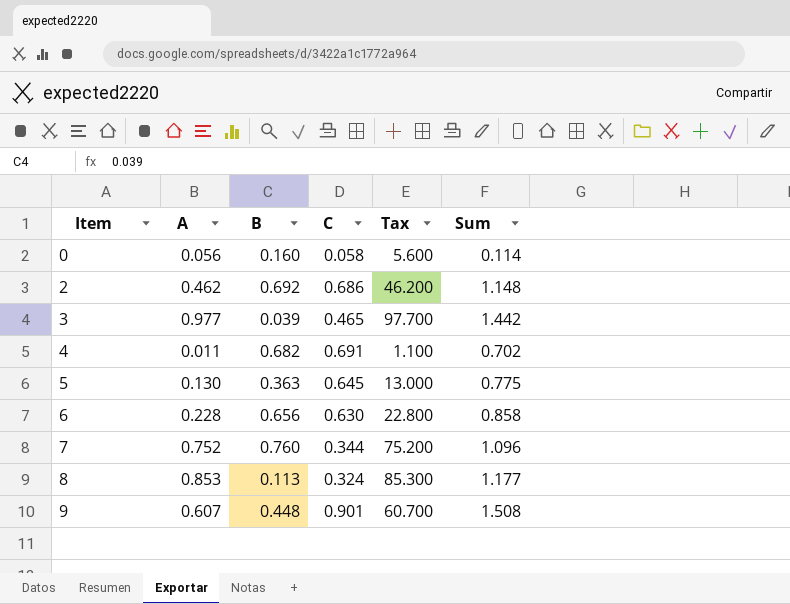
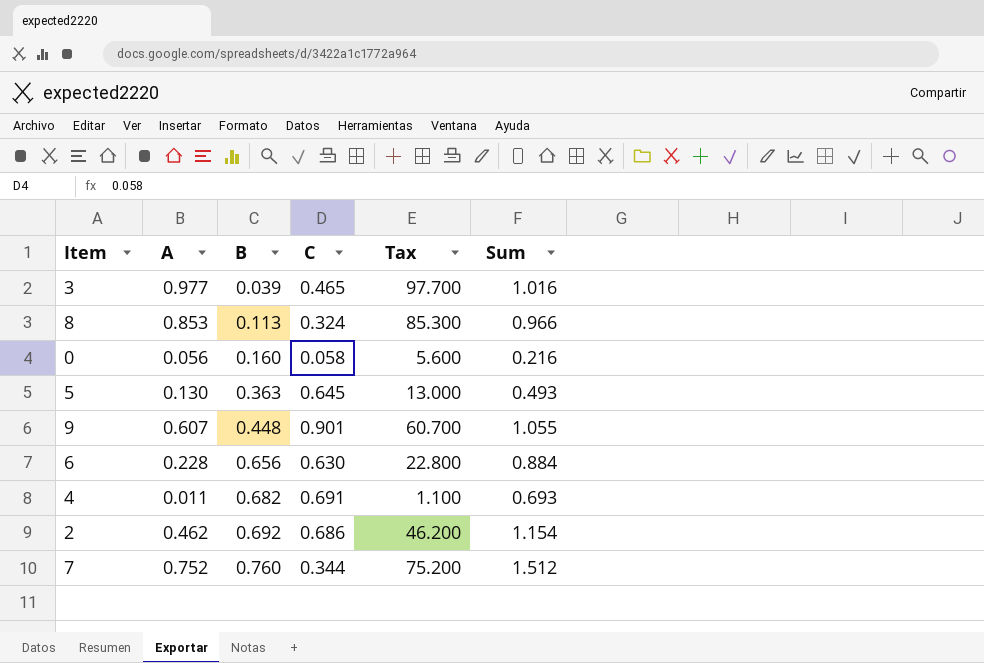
row order: Item ascending -> B ascending
column Sum | formula: [A] + [C] -> [A] + [B]

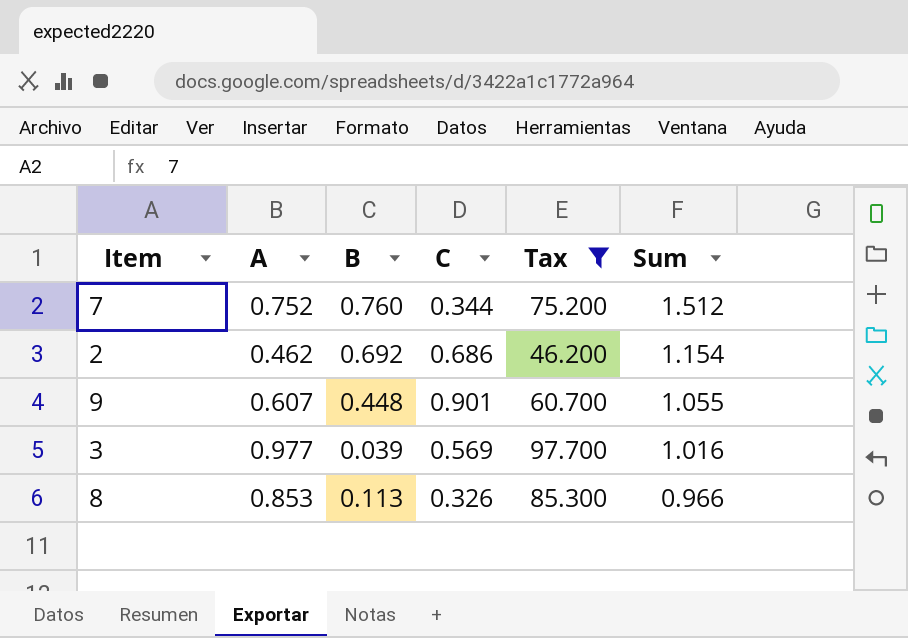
filter: none -> Tax >= 46.200
row order: B ascending -> Sum descending
3 | C: 0.465 -> 0.569
8 | C: 0.324 -> 0.326

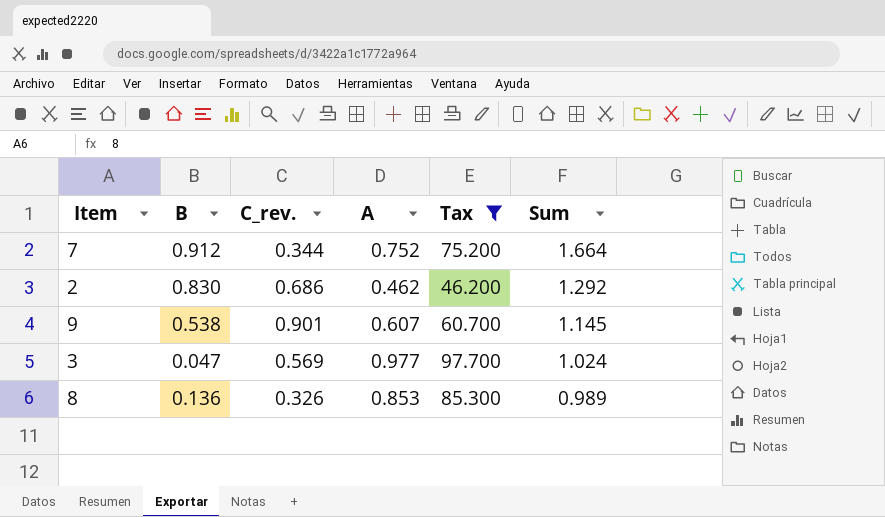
column name: C -> C_rev.
column A | position: 2 -> 4
7 | B: 0.760 -> 0.912
7 | Sum: 1.512 -> 1.664
2 | B: 0.692 -> 0.830
2 | Sum: 1.154 -> 1.292
9 | B: 0.448 -> 0.538
9 | Sum: 1.055 -> 1.145
3 | B: 0.039 -> 0.047
3 | Sum: 1.016 -> 1.024
8 | B: 0.113 -> 0.136
8 | Sum: 0.966 -> 0.989

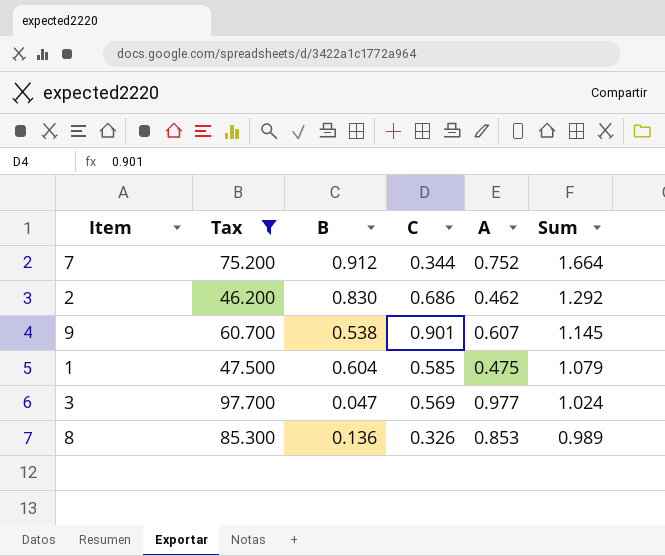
column Tax | position: 5 -> 2
column name: C_rev. -> C
row 1: none -> 47.500 | 0.604 | 0.585 | 0.475 | 1.079

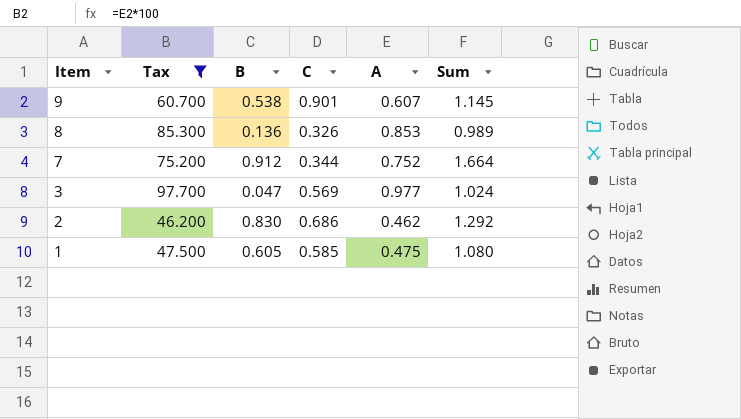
row order: Sum descending -> Item descending
1 | B: 0.604 -> 0.605
1 | Sum: 1.079 -> 1.080

